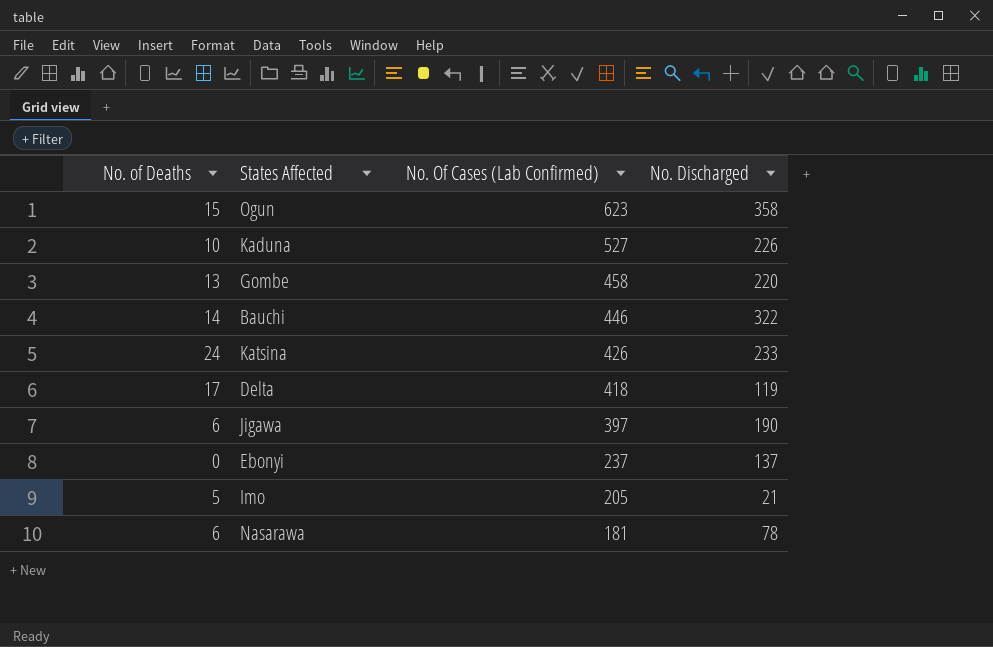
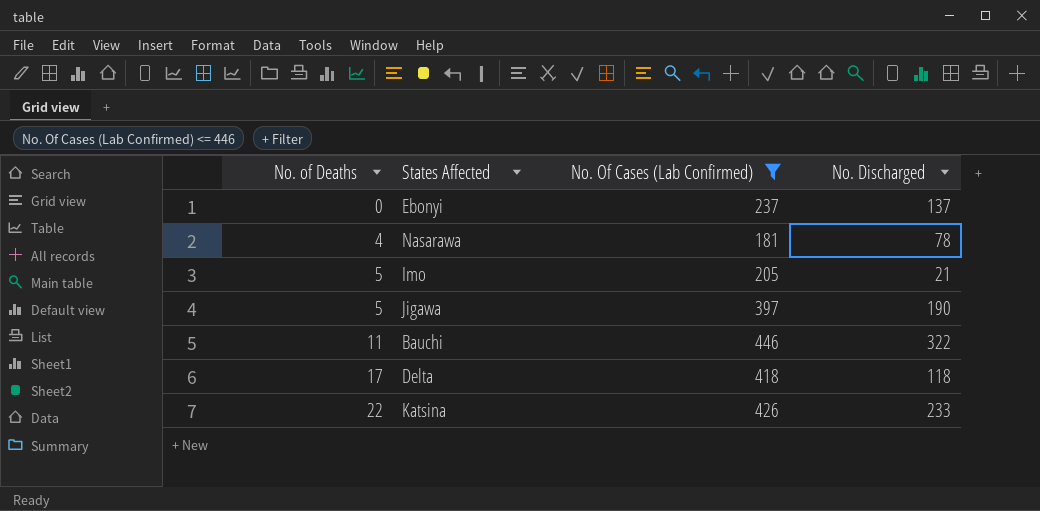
filter: none -> No. Of Cases (Lab Confirmed) <= 446
row order: No. Of Cases (Lab Confirmed) descending -> No. of Deaths ascending
Nasarawa | No. of Deaths: 6 -> 4
Jigawa | No. of Deaths: 6 -> 5
Bauchi | No. of Deaths: 14 -> 11
Delta | No. Discharged: 119 -> 118
Katsina | No. of Deaths: 24 -> 22

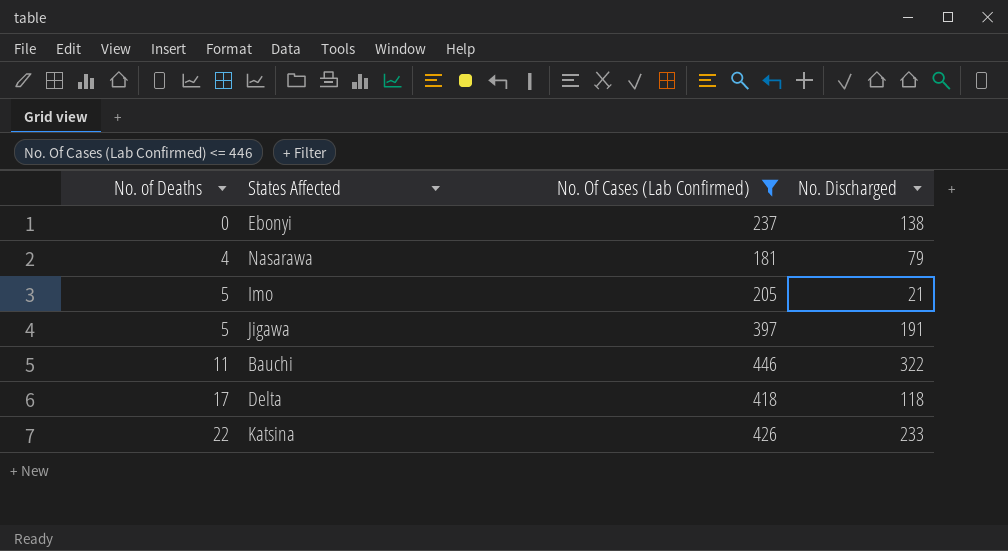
Ebonyi | No. Discharged: 137 -> 138
Nasarawa | No. Discharged: 78 -> 79
Jigawa | No. Discharged: 190 -> 191

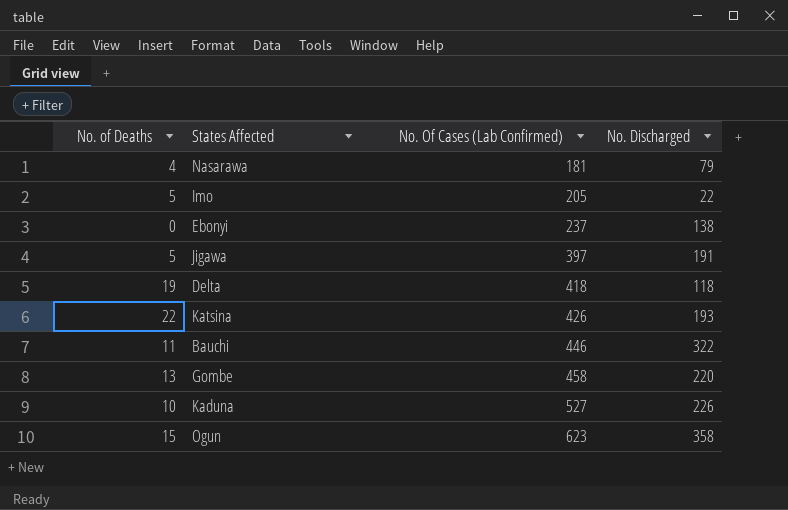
filter: No. Of Cases (Lab Confirmed) <= 446 -> none
row order: No. of Deaths ascending -> No. Of Cases (Lab Confirmed) ascending
Imo | No. Discharged: 21 -> 22
Delta | No. of Deaths: 17 -> 19
Katsina | No. Discharged: 233 -> 193

